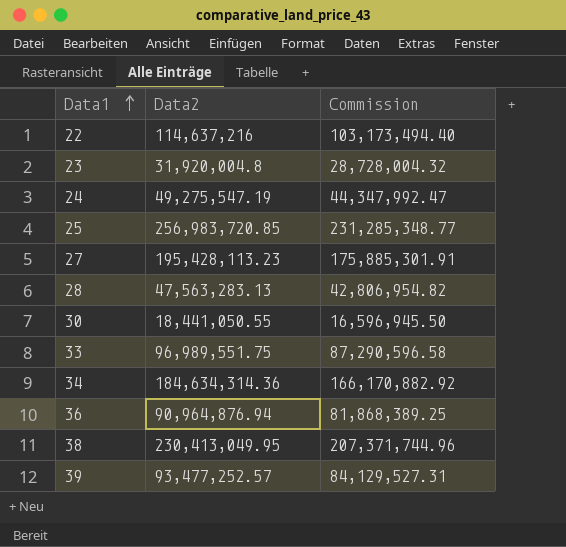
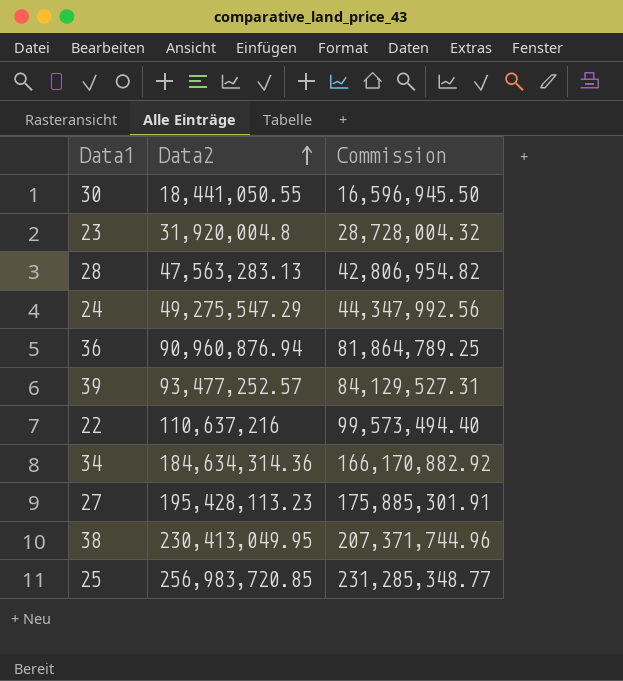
row order: Data1 ascending -> Data2 ascending
row 33: 96,989,551.75 | 87,290,596.58 -> none
24 | Data2: 49,275,547.19 -> 49,275,547.29
24 | Commission: 44,347,992.47 -> 44,347,992.56
36 | Data2: 90,964,876.94 -> 90,960,876.94
36 | Commission: 81,868,389.25 -> 81,864,789.25
22 | Data2: 114,637,216 -> 110,637,216
22 | Commission: 103,173,494.40 -> 99,573,494.40

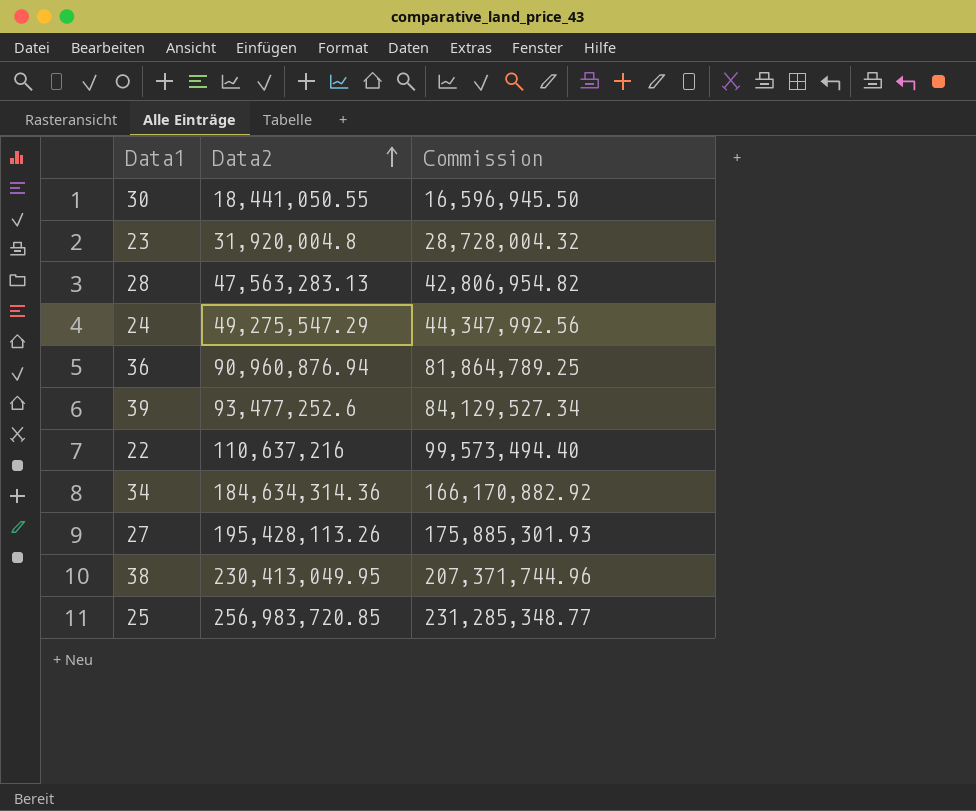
39 | Data2: 93,477,252.57 -> 93,477,252.6
39 | Commission: 84,129,527.31 -> 84,129,527.34
27 | Data2: 195,428,113.23 -> 195,428,113.26
27 | Commission: 175,885,301.91 -> 175,885,301.93

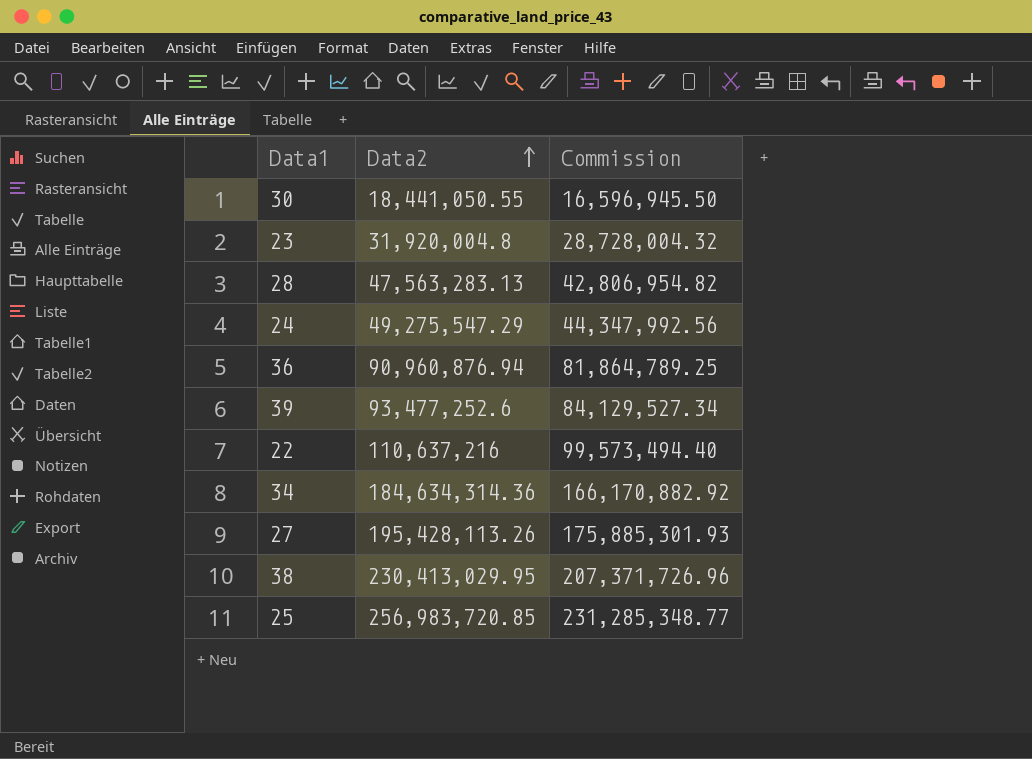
38 | Data2: 230,413,049.95 -> 230,413,029.95
38 | Commission: 207,371,744.96 -> 207,371,726.96

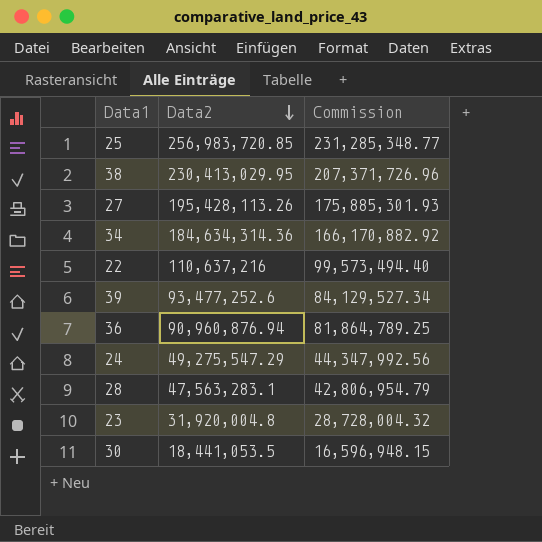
row order: Data2 ascending -> Data2 descending
28 | Data2: 47,563,283.13 -> 47,563,283.1
28 | Commission: 42,806,954.82 -> 42,806,954.79
30 | Data2: 18,441,050.55 -> 18,441,053.5
30 | Commission: 16,596,945.50 -> 16,596,948.15

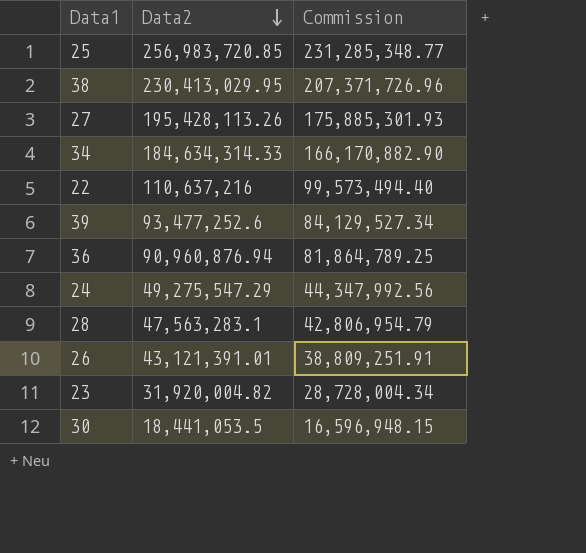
34 | Data2: 184,634,314.36 -> 184,634,314.33
34 | Commission: 166,170,882.92 -> 166,170,882.90
row 26: none -> 43,121,391.01 | 38,809,251.91
23 | Data2: 31,920,004.8 -> 31,920,004.82
23 | Commission: 28,728,004.32 -> 28,728,004.34

